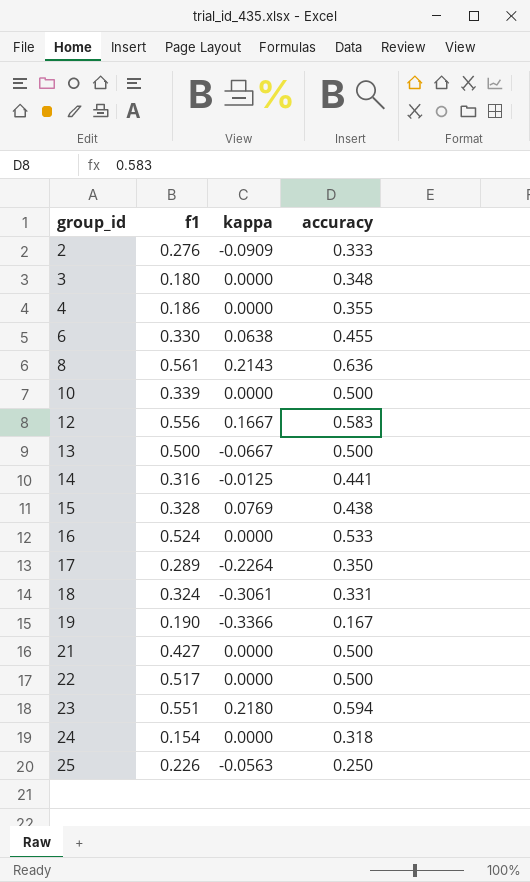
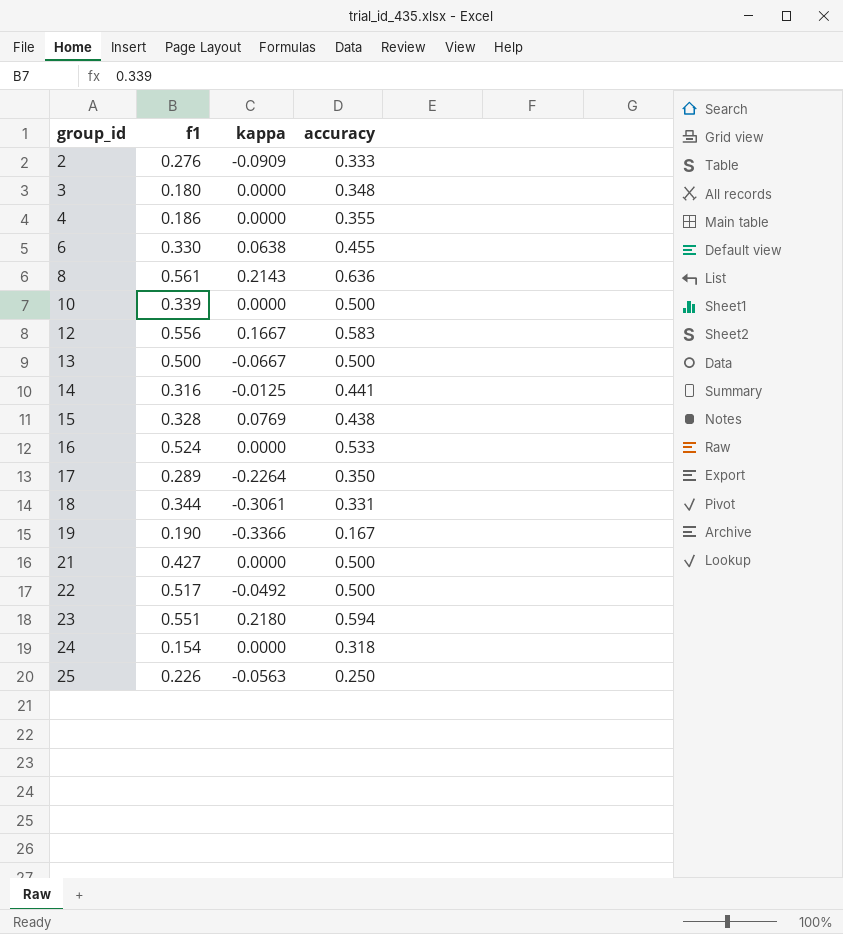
18 | f1: 0.324 -> 0.344
22 | kappa: 0.0000 -> -0.0492

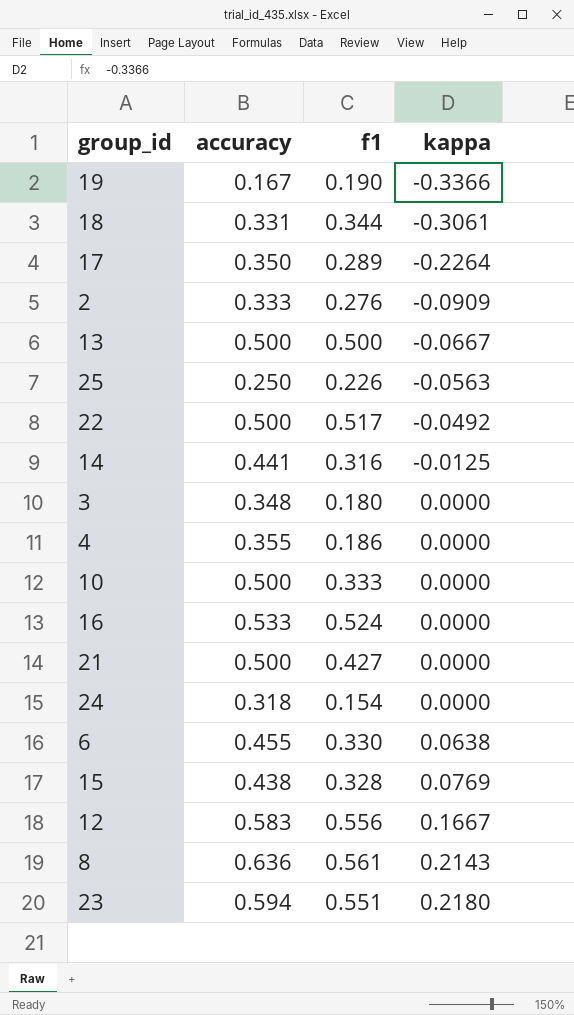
row order: group_id ascending -> kappa ascending
column accuracy | position: 4 -> 2
10 | f1: 0.339 -> 0.333

